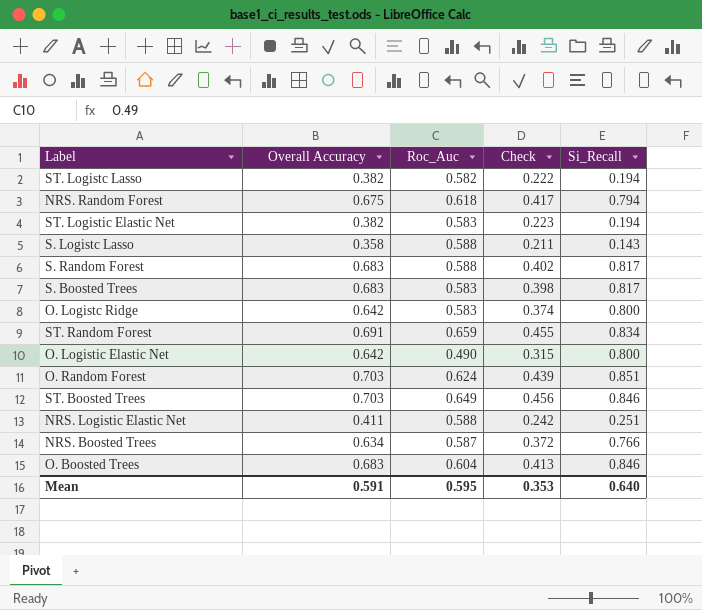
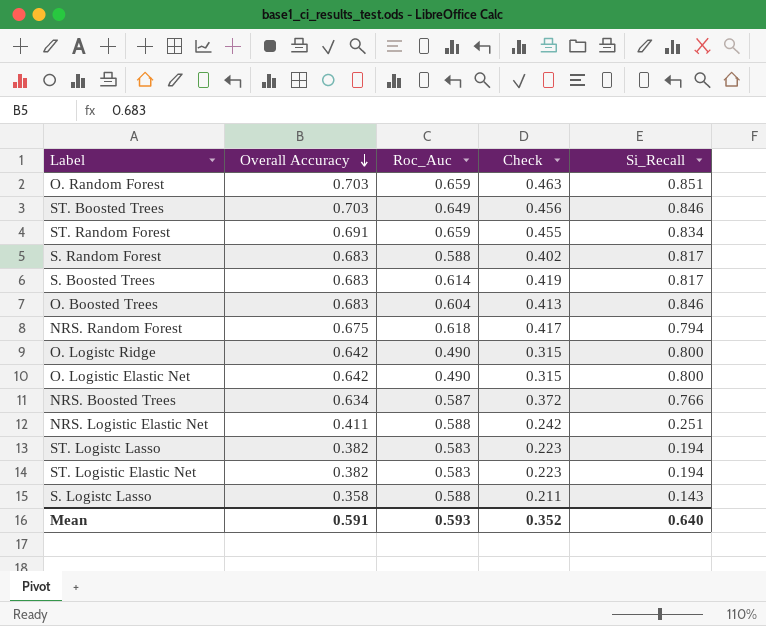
row order: none -> Overall Accuracy descending
O. Random Forest | Roc_Auc: 0.624 -> 0.659
O. Random Forest | Check: 0.439 -> 0.463
S. Boosted Trees | Roc_Auc: 0.583 -> 0.614
S. Boosted Trees | Check: 0.398 -> 0.419
O. Logistc Ridge | Roc_Auc: 0.583 -> 0.490
O. Logistc Ridge | Check: 0.374 -> 0.315
ST. Logistc Lasso | Roc_Auc: 0.582 -> 0.583
ST. Logistc Lasso | Check: 0.222 -> 0.223
Mean | Roc_Auc: 0.595 -> 0.593
Mean | Check: 0.353 -> 0.352

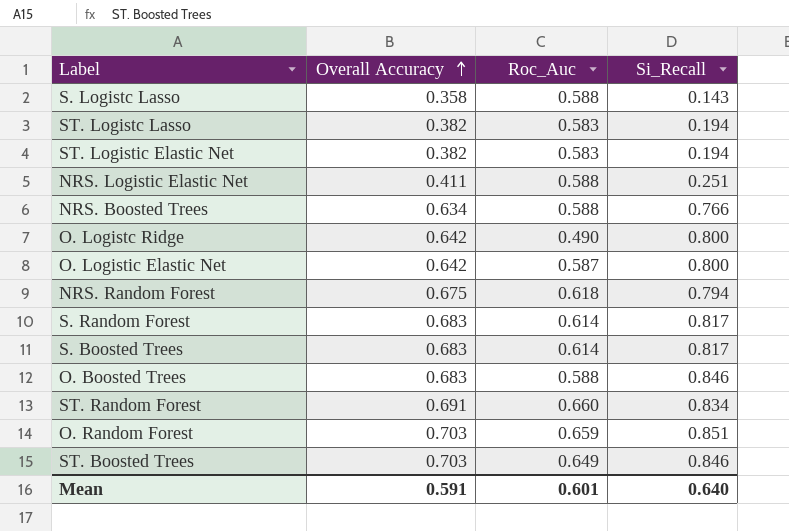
row order: Overall Accuracy descending -> Overall Accuracy ascending
column Check | formula: [Overall Accuracy] * [Roc_Auc] -> none
NRS. Boosted Trees | Roc_Auc: 0.587 -> 0.588
O. Logistic Elastic Net | Roc_Auc: 0.490 -> 0.587
S. Random Forest | Roc_Auc: 0.588 -> 0.614
O. Boosted Trees | Roc_Auc: 0.604 -> 0.588
ST. Random Forest | Roc_Auc: 0.659 -> 0.660
Mean | Roc_Auc: 0.593 -> 0.601

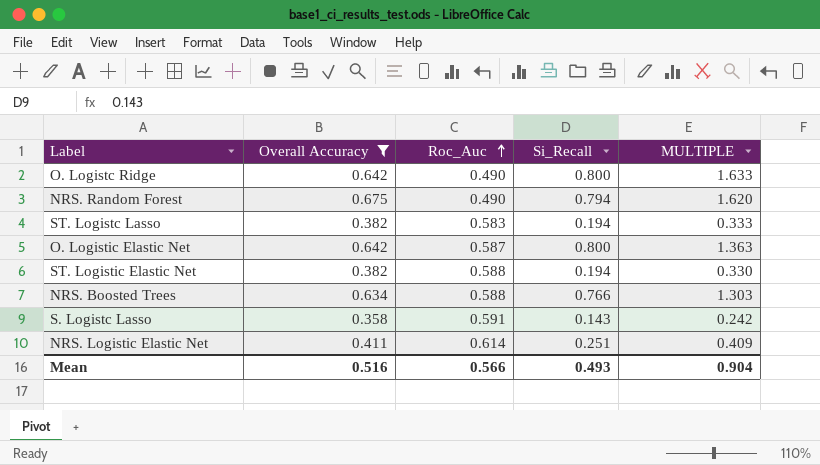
filter: none -> Overall Accuracy <= 0.675
row order: Overall Accuracy ascending -> Roc_Auc ascending
column MULTIPLE | formula: none -> [Si_Recall] / [Roc_Auc]
NRS. Random Forest | Roc_Auc: 0.618 -> 0.490
ST. Logistic Elastic Net | Roc_Auc: 0.583 -> 0.588
S. Logistc Lasso | Roc_Auc: 0.588 -> 0.591
NRS. Logistic Elastic Net | Roc_Auc: 0.588 -> 0.614
Mean | Overall Accuracy: 0.591 -> 0.516
Mean | Roc_Auc: 0.601 -> 0.566
Mean | Si_Recall: 0.640 -> 0.493

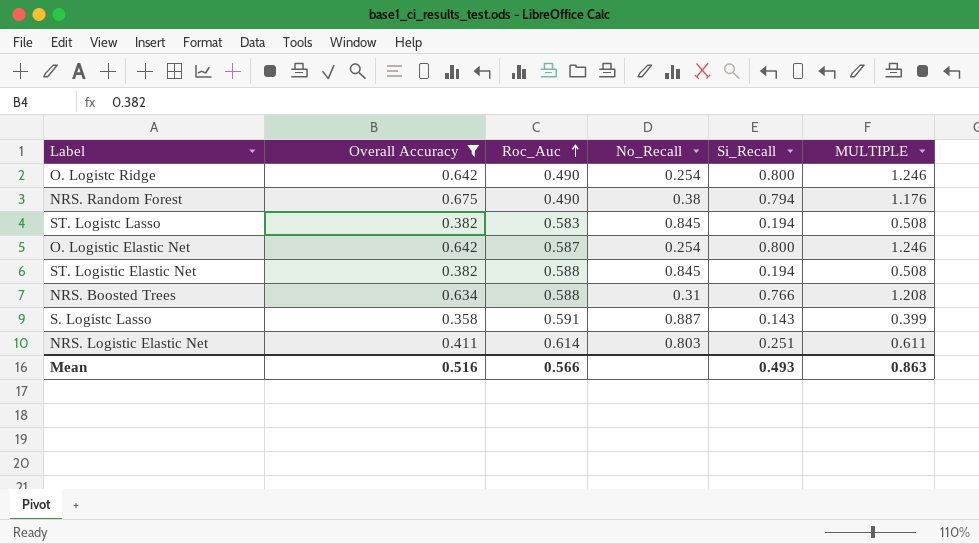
column No_Recall | position: none -> 4
column MULTIPLE | formula: [Si_Recall] / [Roc_Auc] -> [Si_Recall] / [Overall Accuracy]
Mean | MULTIPLE: 0.904 -> 0.863

